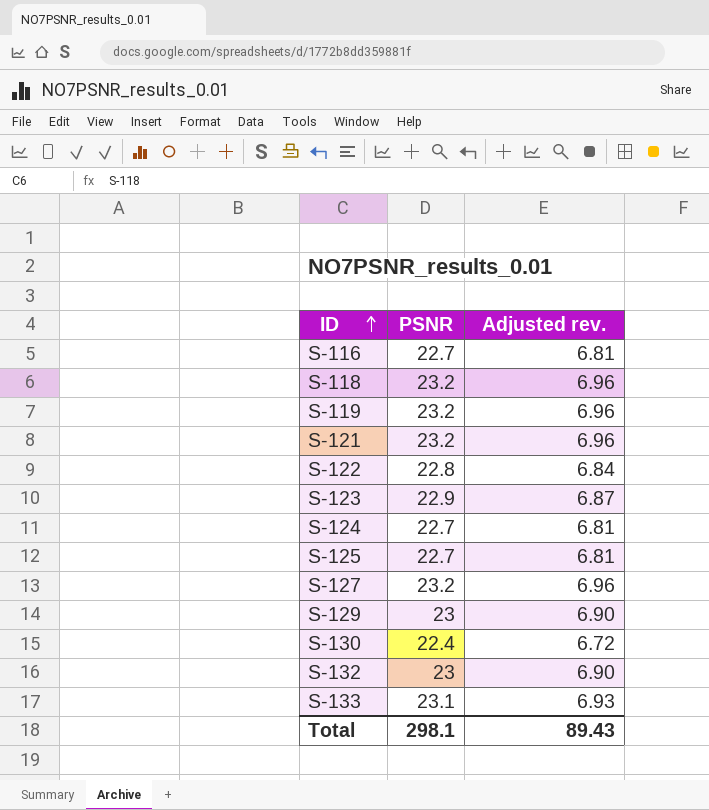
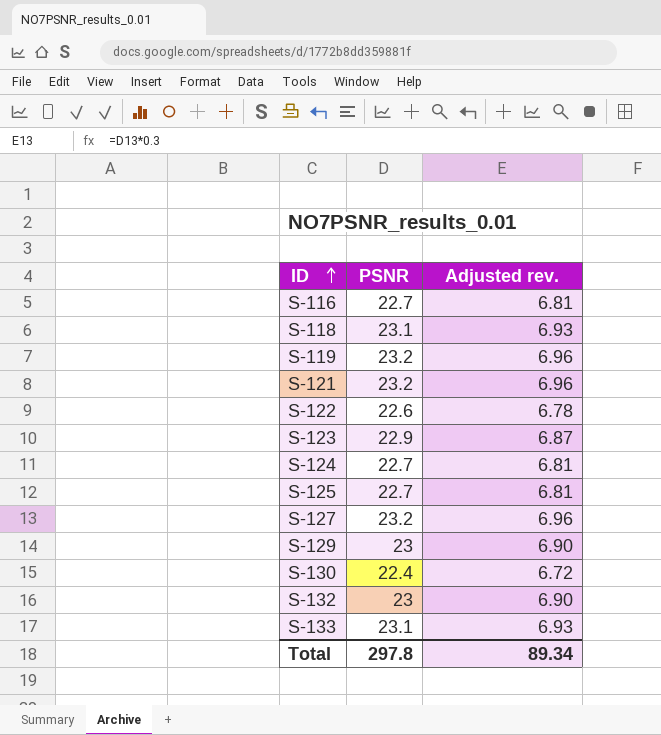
S-118 | PSNR: 23.2 -> 23.1
S-118 | Adjusted rev.: 6.96 -> 6.93
S-122 | PSNR: 22.8 -> 22.6
S-122 | Adjusted rev.: 6.84 -> 6.78
Total | PSNR: 298.1 -> 297.8
Total | Adjusted rev.: 89.43 -> 89.34

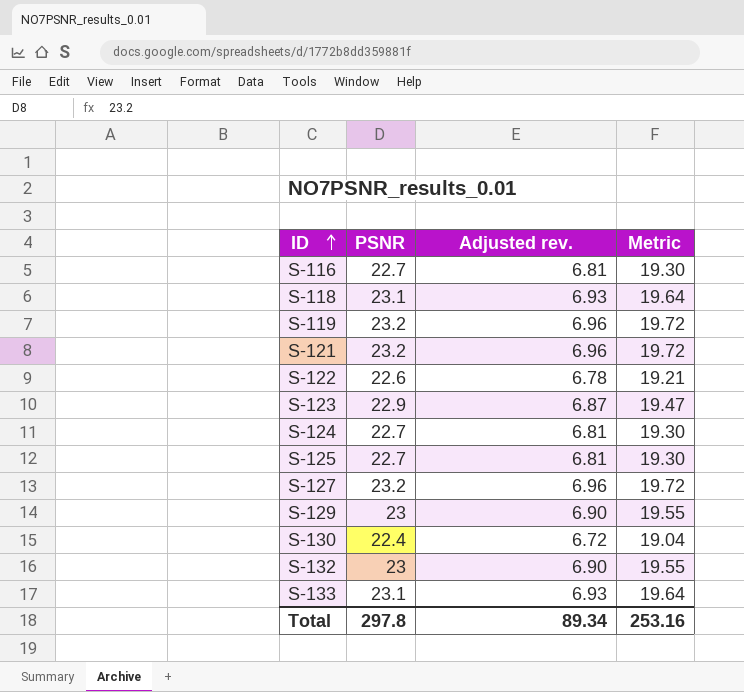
column Metric | formula: none -> [PSNR] * 0.85

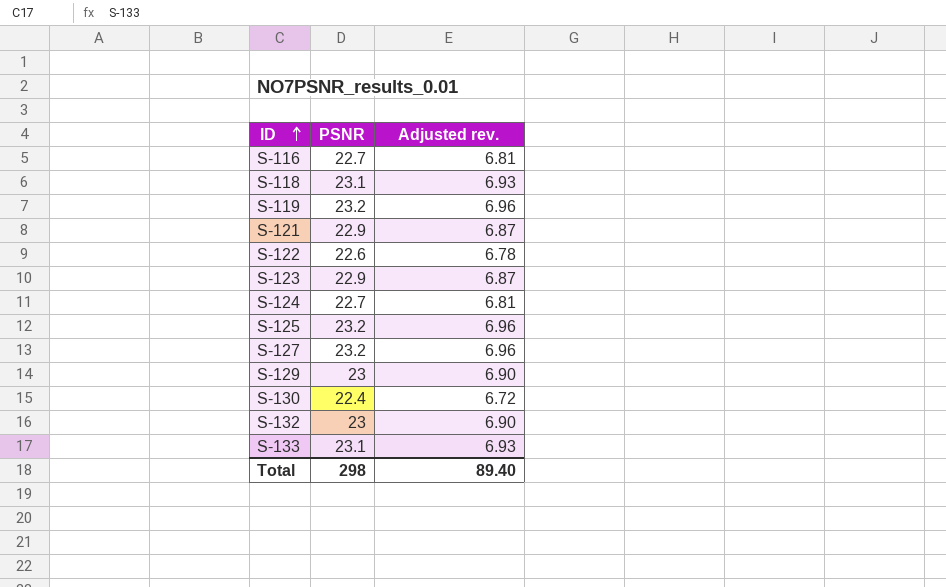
column Metric | formula: [PSNR] * 0.85 -> none
S-121 | PSNR: 23.2 -> 22.9
S-121 | Adjusted rev.: 6.96 -> 6.87
S-125 | PSNR: 22.7 -> 23.2
S-125 | Adjusted rev.: 6.81 -> 6.96
Total | PSNR: 297.8 -> 298
Total | Adjusted rev.: 89.34 -> 89.40

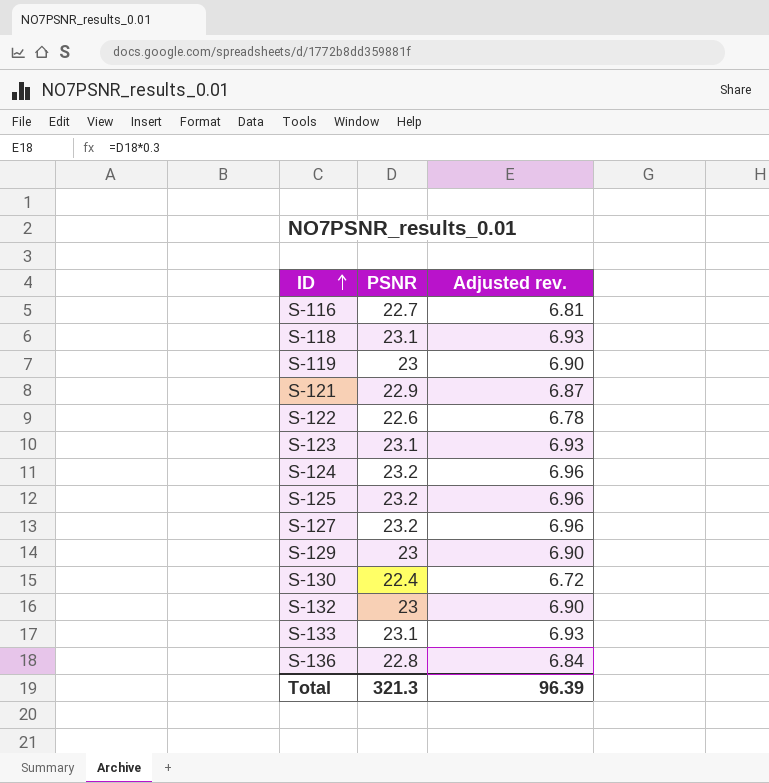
S-119 | PSNR: 23.2 -> 23
S-119 | Adjusted rev.: 6.96 -> 6.90
S-123 | PSNR: 22.9 -> 23.1
S-123 | Adjusted rev.: 6.87 -> 6.93
S-124 | PSNR: 22.7 -> 23.2
S-124 | Adjusted rev.: 6.81 -> 6.96
row S-136: none -> 22.8 | 6.84
Total | PSNR: 298 -> 321.3
Total | Adjusted rev.: 89.40 -> 96.39

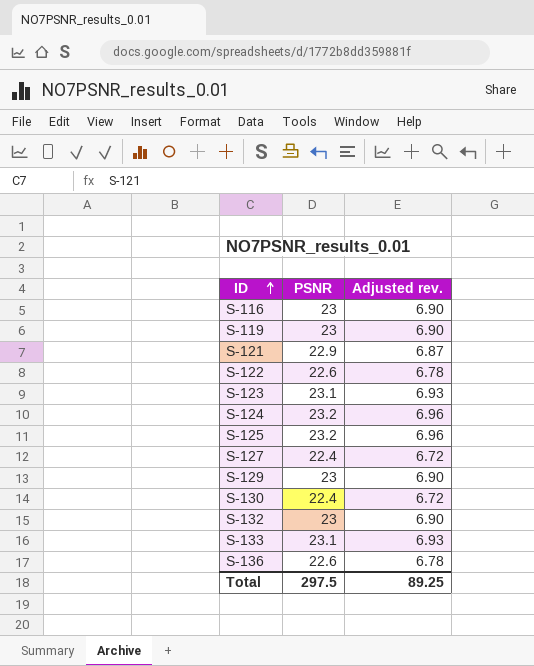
row S-118: 23.1 | 6.93 -> none
S-116 | PSNR: 22.7 -> 23
S-116 | Adjusted rev.: 6.81 -> 6.90
S-127 | PSNR: 23.2 -> 22.4
S-127 | Adjusted rev.: 6.96 -> 6.72
S-136 | PSNR: 22.8 -> 22.6
S-136 | Adjusted rev.: 6.84 -> 6.78
Total | PSNR: 321.3 -> 297.5
Total | Adjusted rev.: 96.39 -> 89.25

